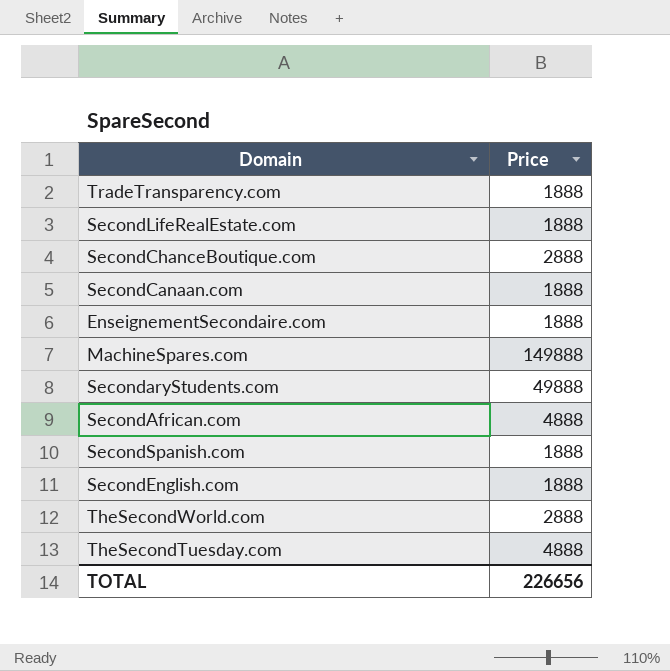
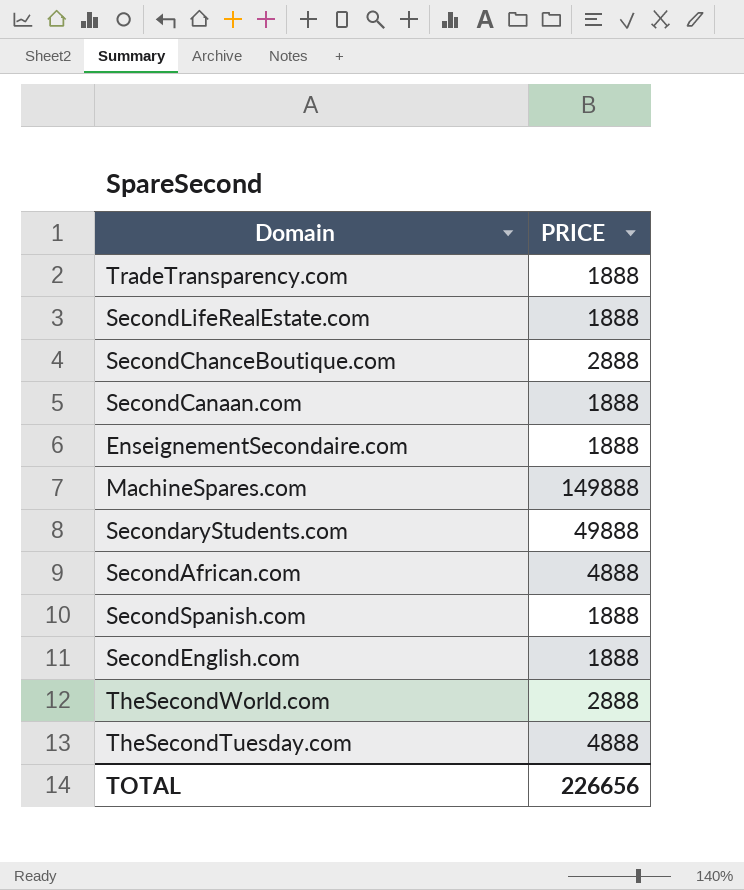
column name: Price -> PRICE

